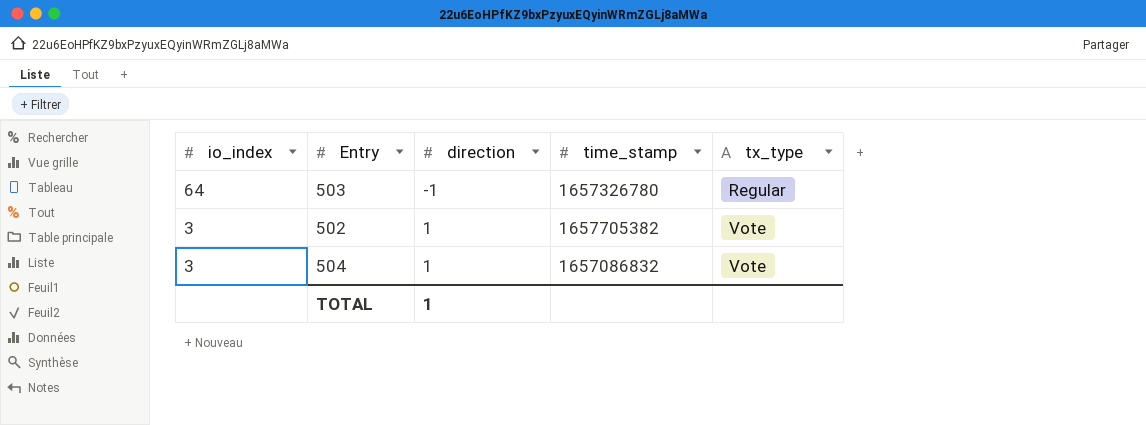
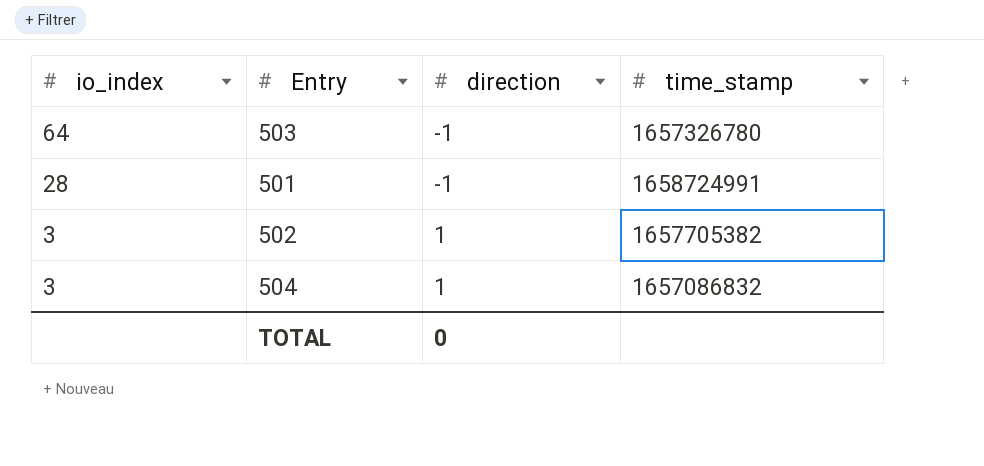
column tx_type | position: 5 -> none
row 501: none -> 28 | -1 | 1658724991
TOTAL | direction: 1 -> 0

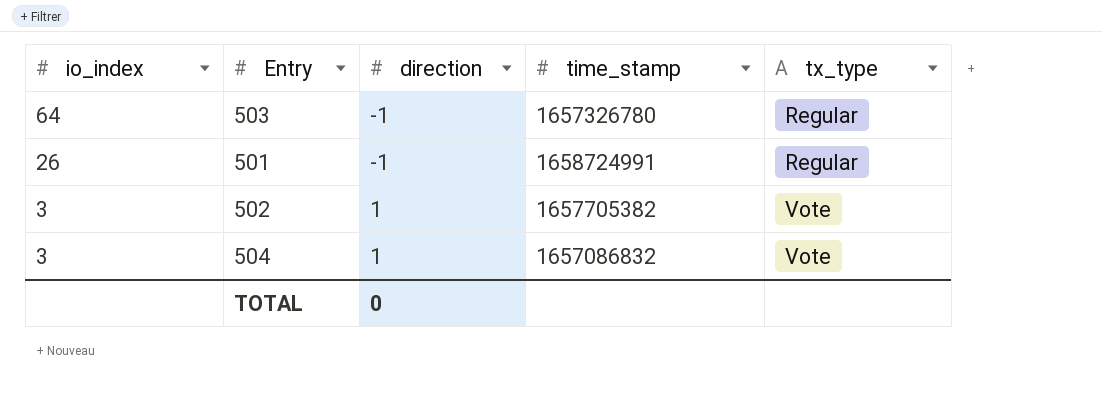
column tx_type | position: none -> 5
501 | io_index: 28 -> 26

